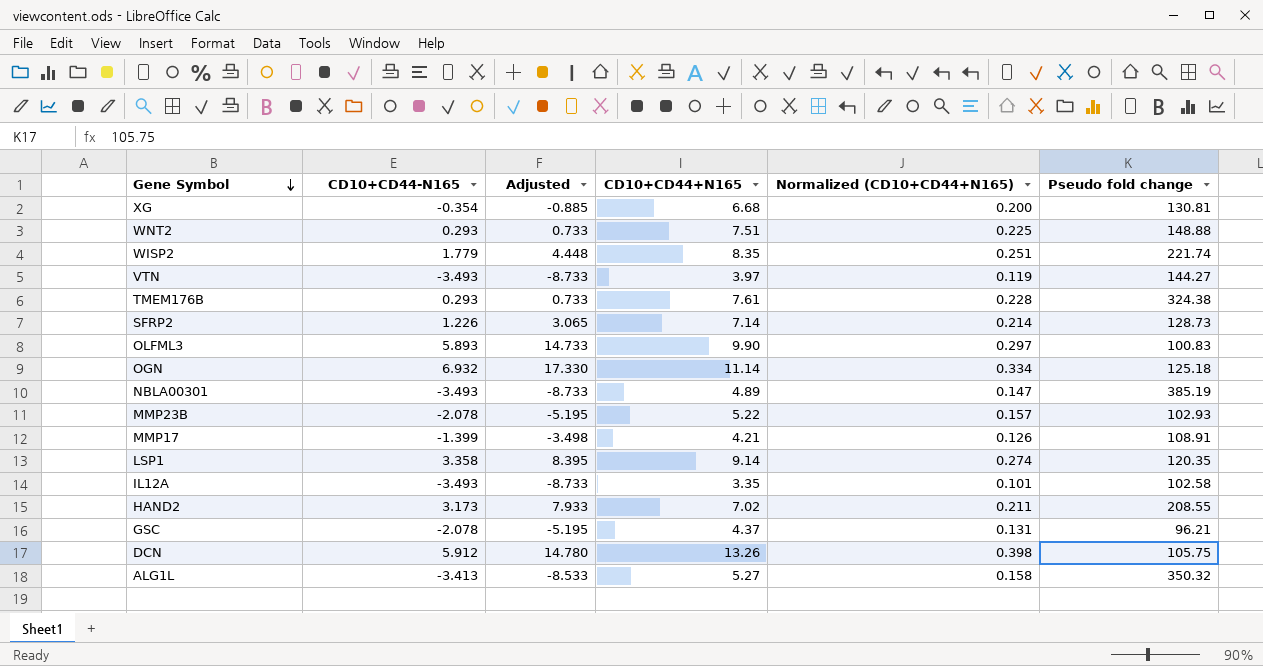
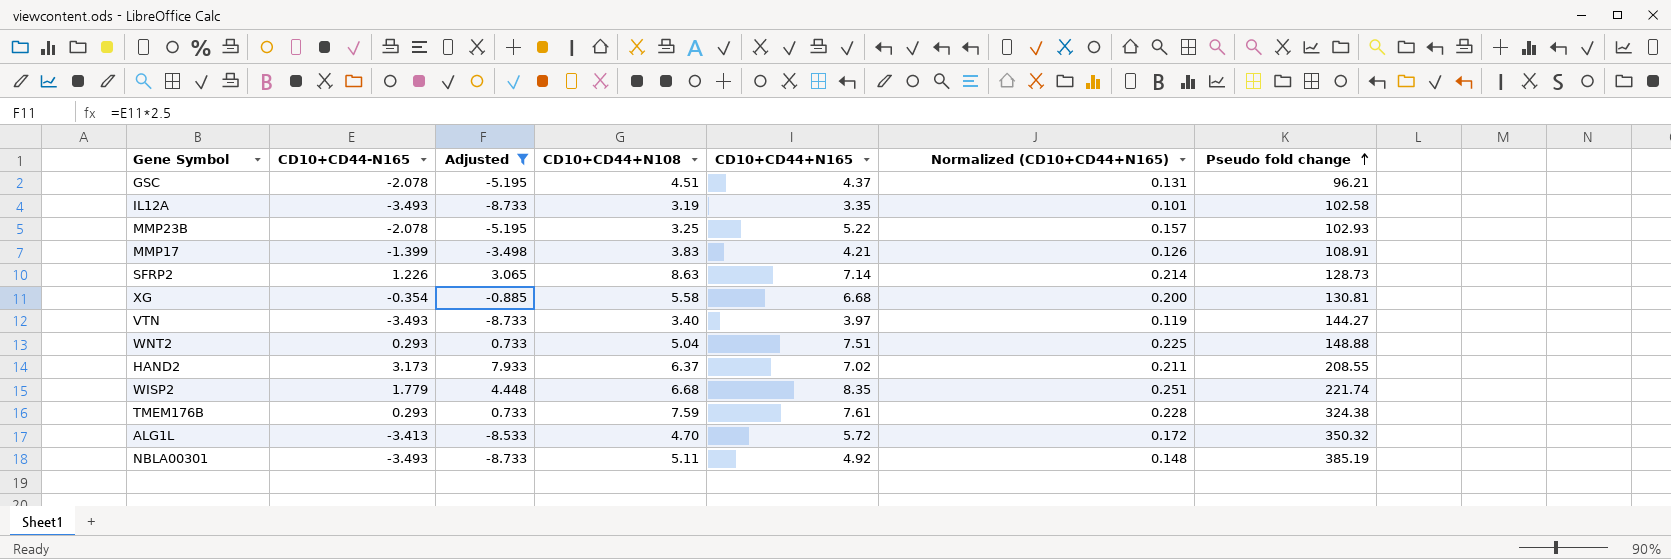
filter: none -> Adjusted <= 7.933
row order: Gene Symbol descending -> Pseudo fold change ascending
column CD10+CD44+N108 | position: none -> 4
ALG1L | CD10+CD44+N165: 5.27 -> 5.72
ALG1L | Normalized (CD10+CD44+N165): 0.158 -> 0.172
NBLA00301 | CD10+CD44+N165: 4.89 -> 4.92
NBLA00301 | Normalized (CD10+CD44+N165): 0.147 -> 0.148

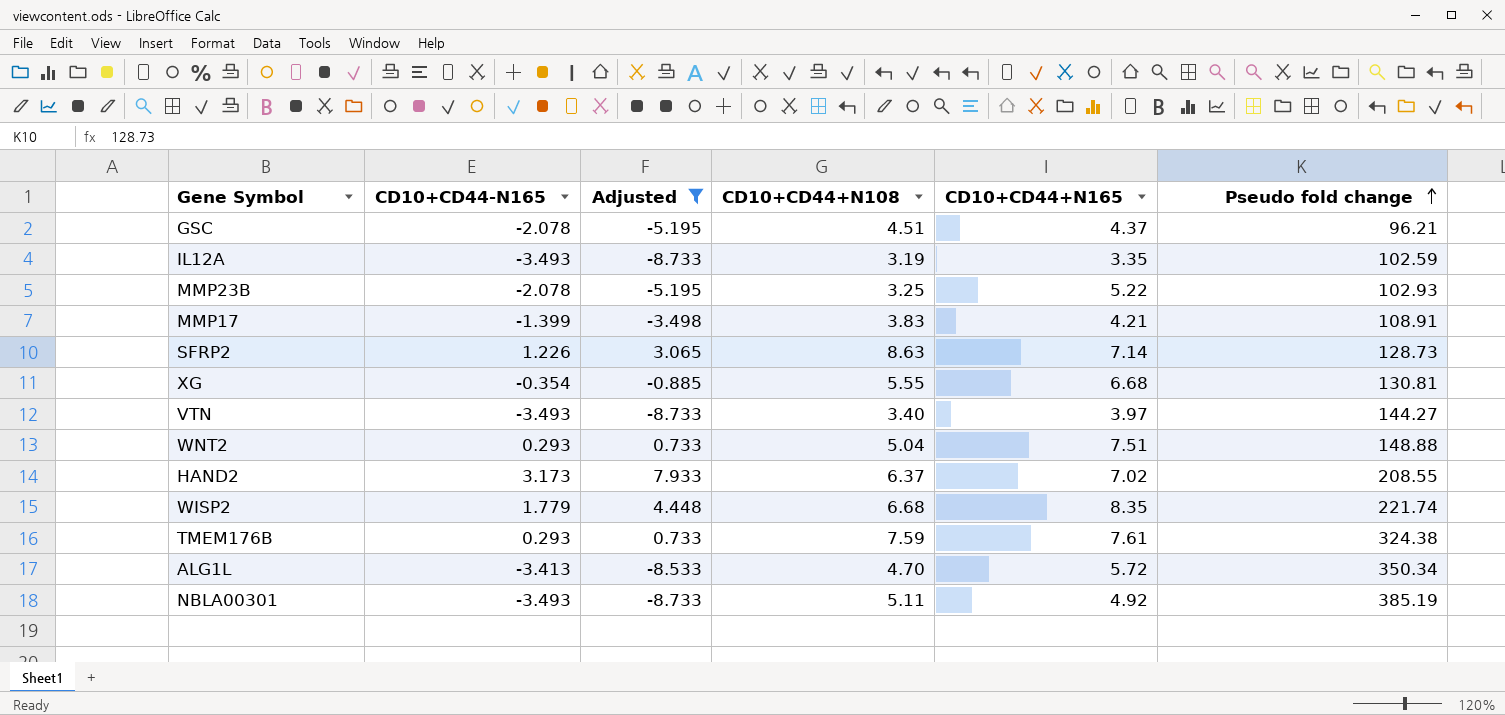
column Normalized (CD10+CD44+N165) | formula: [CD10+CD44+N165] * 0.03 -> none
IL12A | Pseudo fold change: 102.58 -> 102.59
XG | CD10+CD44+N108: 5.58 -> 5.55
ALG1L | Pseudo fold change: 350.32 -> 350.34

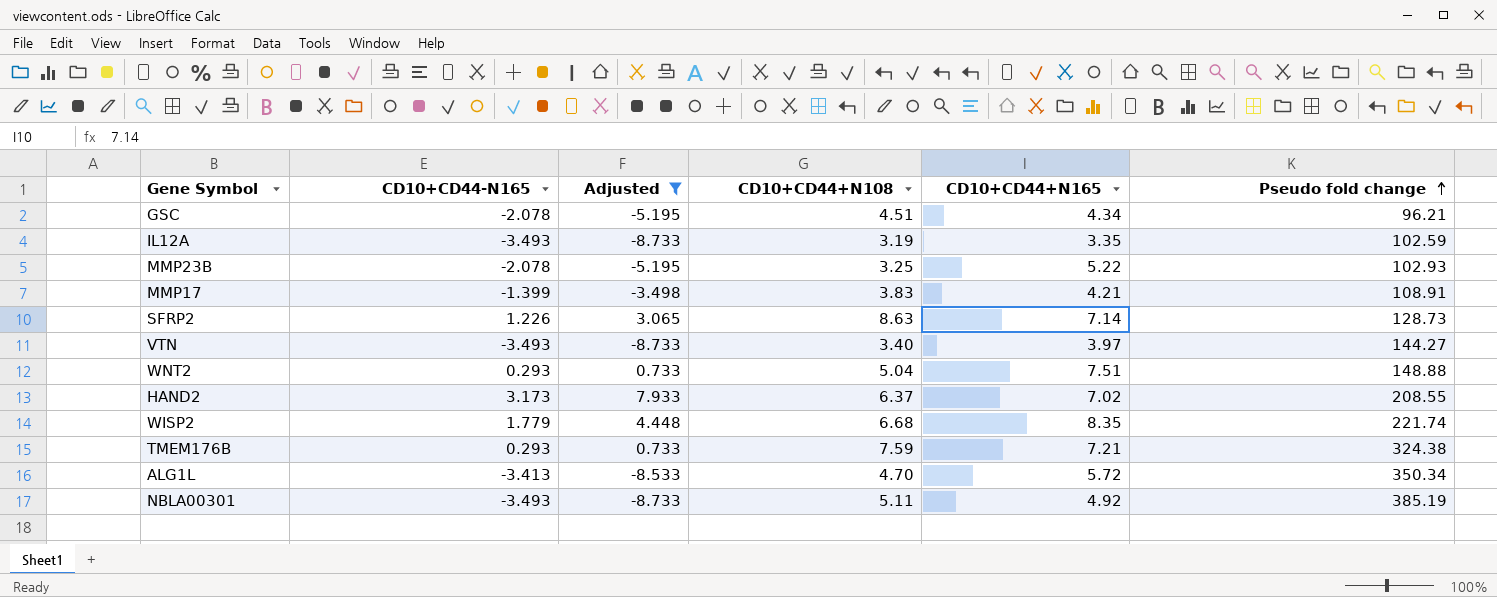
row XG: -0.354 | -0.885 | 5.55 | 6.68 | 130.81 -> none
GSC | CD10+CD44+N165: 4.37 -> 4.34
TMEM176B | CD10+CD44+N165: 7.61 -> 7.21

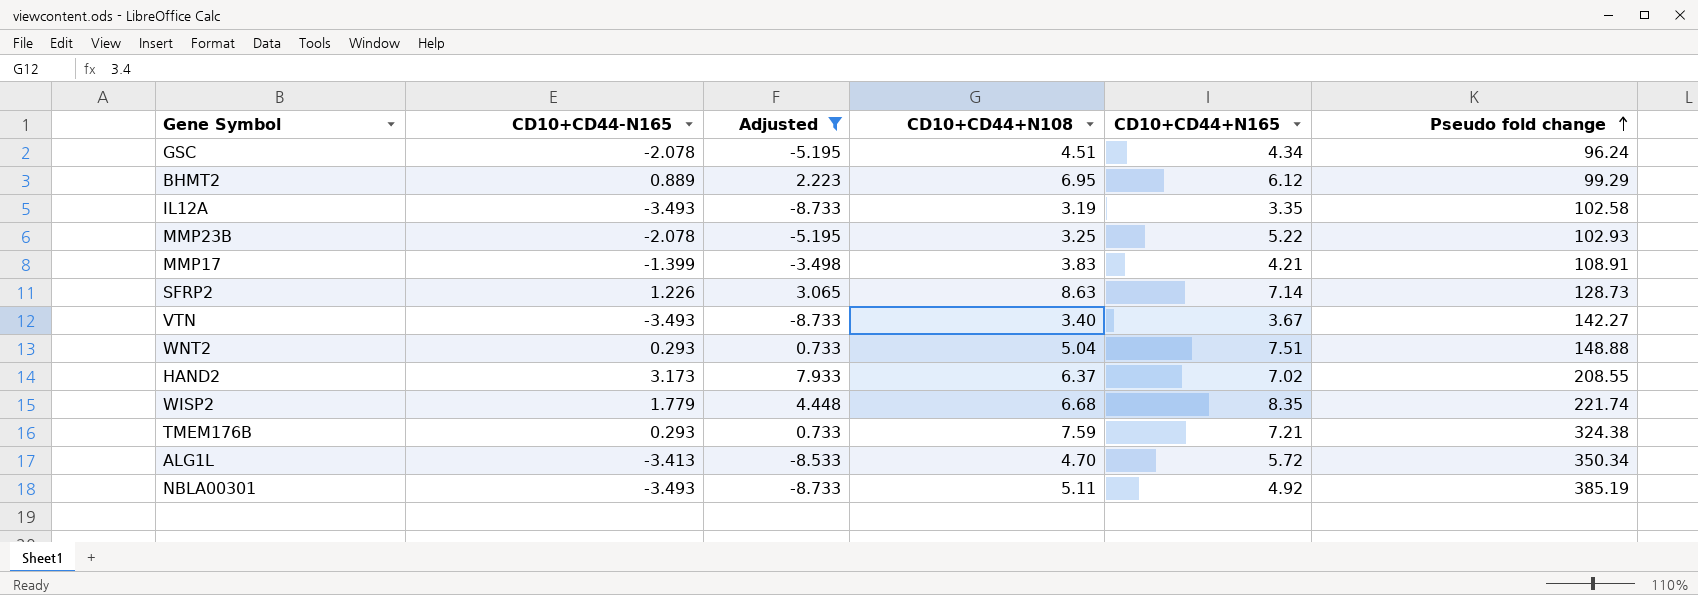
GSC | Pseudo fold change: 96.21 -> 96.24
row BHMT2: none -> 0.889 | 2.223 | 6.95 | 6.12 | 99.29
IL12A | Pseudo fold change: 102.59 -> 102.58
VTN | CD10+CD44+N165: 3.97 -> 3.67
VTN | Pseudo fold change: 144.27 -> 142.27

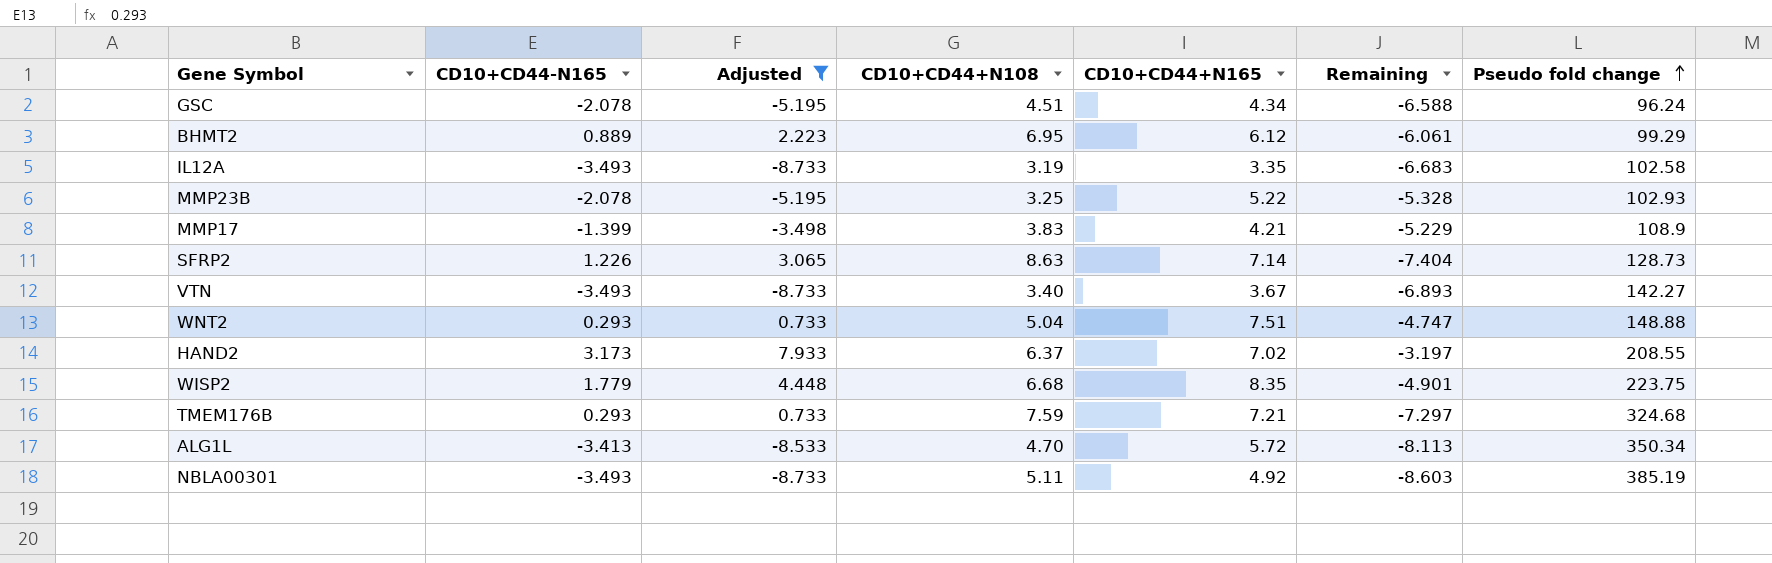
column Remaining | formula: none -> [CD10+CD44-N165] - [CD10+CD44+N108]
MMP17 | Pseudo fold change: 108.91 -> 108.9
WISP2 | Pseudo fold change: 221.74 -> 223.75
TMEM176B | Pseudo fold change: 324.38 -> 324.68

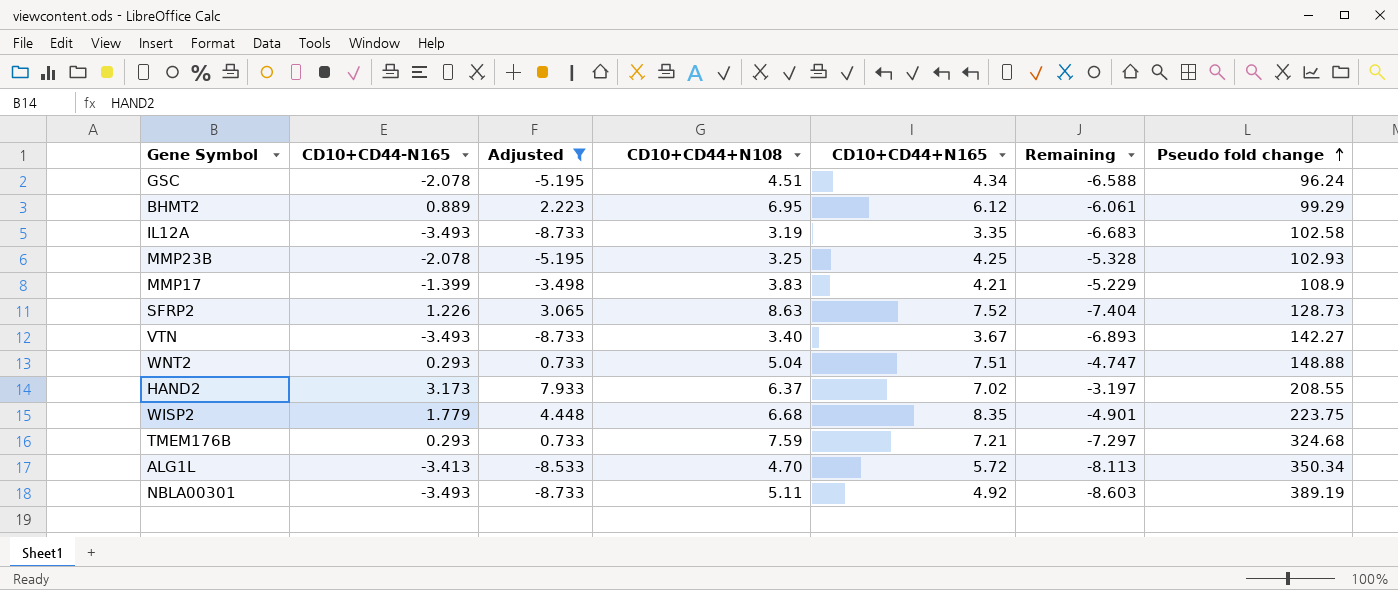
MMP23B | CD10+CD44+N165: 5.22 -> 4.25
SFRP2 | CD10+CD44+N165: 7.14 -> 7.52
NBLA00301 | Pseudo fold change: 385.19 -> 389.19

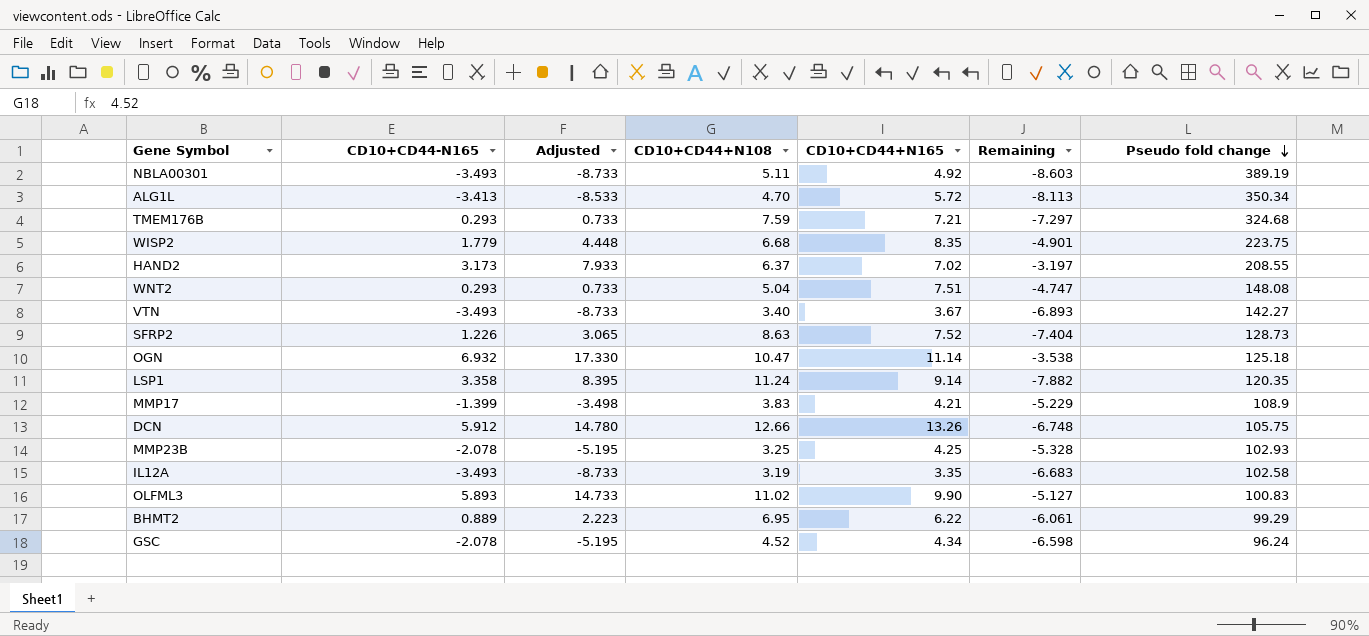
filter: Adjusted <= 7.933 -> none
row order: Pseudo fold change ascending -> Pseudo fold change descending
WNT2 | Pseudo fold change: 148.88 -> 148.08
BHMT2 | CD10+CD44+N165: 6.12 -> 6.22
GSC | CD10+CD44+N108: 4.51 -> 4.52
GSC | Remaining: -6.588 -> -6.598

